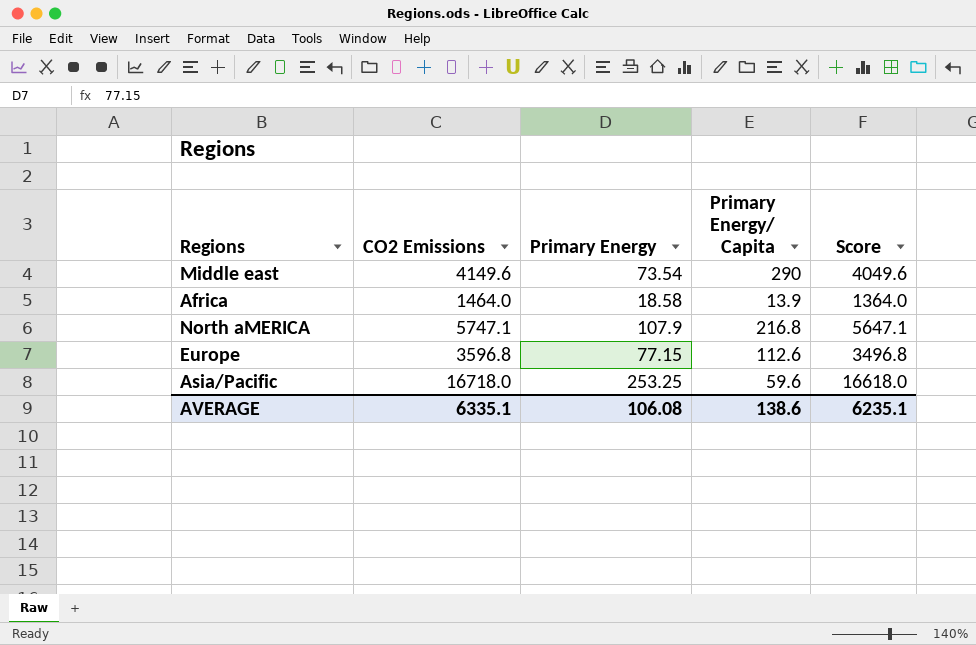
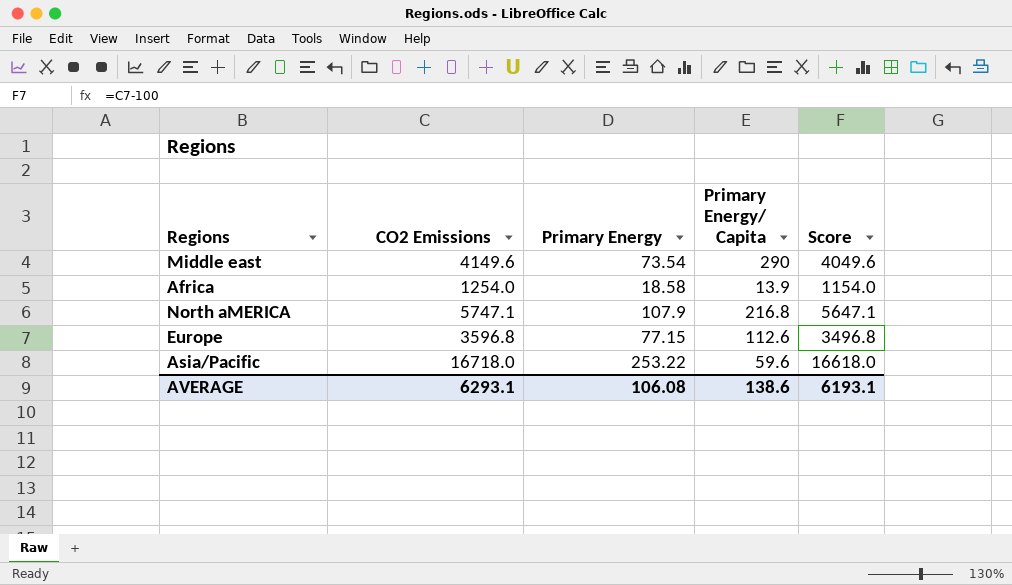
Africa | CO2 Emissions: 1464.0 -> 1254.0
Africa | Score: 1364.0 -> 1154.0
Asia/Pacific | Primary Energy: 253.25 -> 253.22
AVERAGE | CO2 Emissions: 6335.1 -> 6293.1
AVERAGE | Score: 6235.1 -> 6193.1

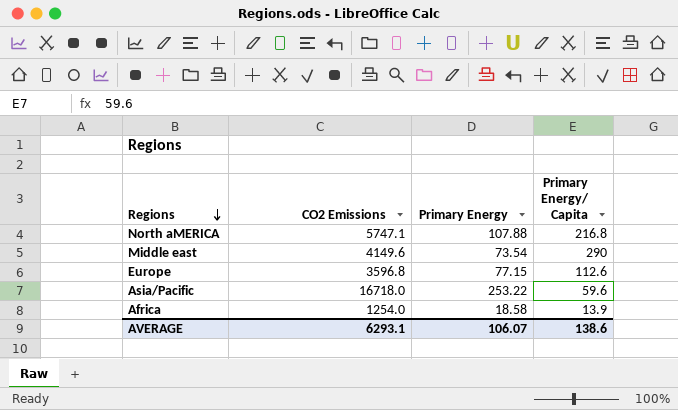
row order: none -> Regions descending
column Score | formula: [CO2 Emissions] - 100 -> none
North aMERICA | Primary Energy: 107.9 -> 107.88
AVERAGE | Primary Energy: 106.08 -> 106.07

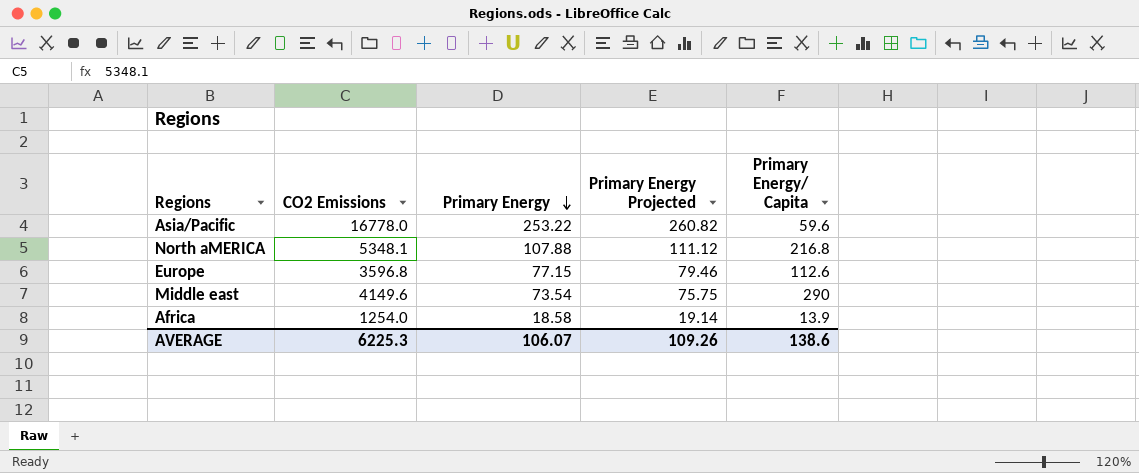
row order: Regions descending -> Primary Energy descending
column Primary Energy Projected | formula: none -> [Primary Energy] * 1.03
Asia/Pacific | CO2 Emissions: 16718.0 -> 16778.0
North aMERICA | CO2 Emissions: 5747.1 -> 5348.1
AVERAGE | CO2 Emissions: 6293.1 -> 6225.3

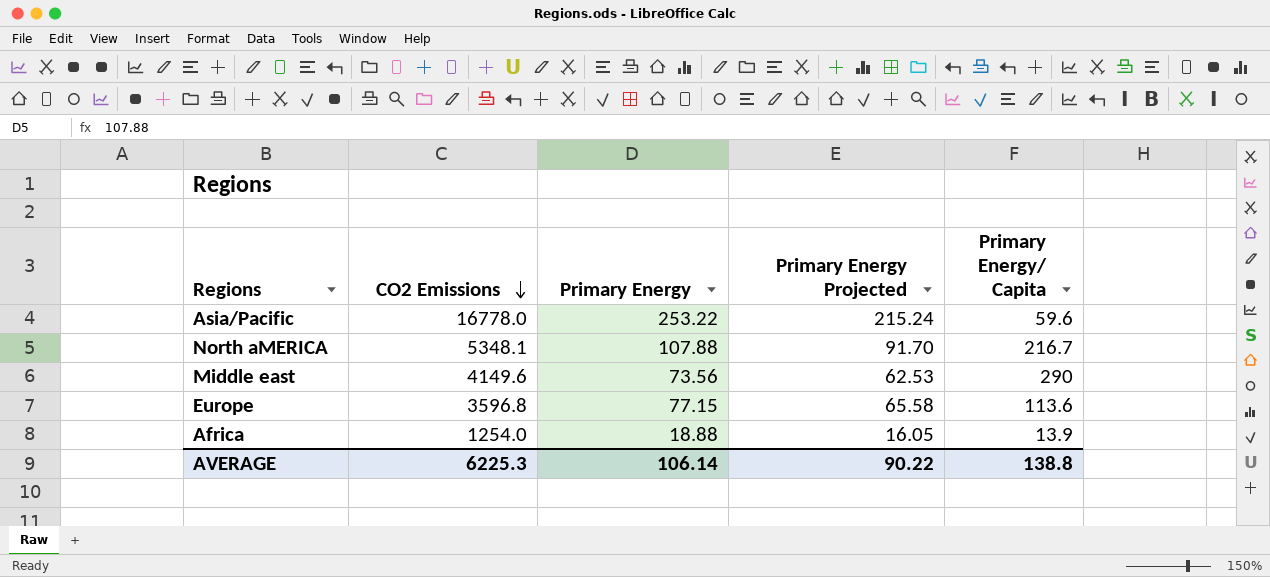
row order: Primary Energy descending -> CO2 Emissions descending
column Primary Energy Projected | formula: [Primary Energy] * 1.03 -> [Primary Energy] * 0.85
North aMERICA | Primary Energy/ Capita: 216.8 -> 216.7
Middle east | Primary Energy: 73.54 -> 73.56
Europe | Primary Energy/ Capita: 112.6 -> 113.6
Africa | Primary Energy: 18.58 -> 18.88
AVERAGE | Primary Energy: 106.07 -> 106.14
AVERAGE | Primary Energy Projected: 109.26 -> 90.22
AVERAGE | Primary Energy/ Capita: 138.6 -> 138.8

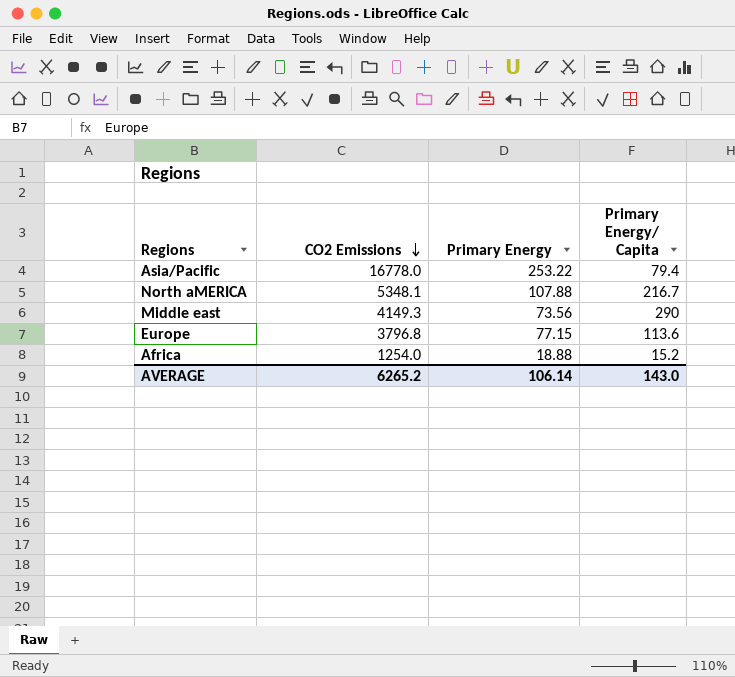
column Primary Energy Projected | formula: [Primary Energy] * 0.85 -> none
Asia/Pacific | Primary Energy/ Capita: 59.6 -> 79.4
Middle east | CO2 Emissions: 4149.6 -> 4149.3
Europe | CO2 Emissions: 3596.8 -> 3796.8
Africa | Primary Energy/ Capita: 13.9 -> 15.2
AVERAGE | CO2 Emissions: 6225.3 -> 6265.2
AVERAGE | Primary Energy/ Capita: 138.8 -> 143.0

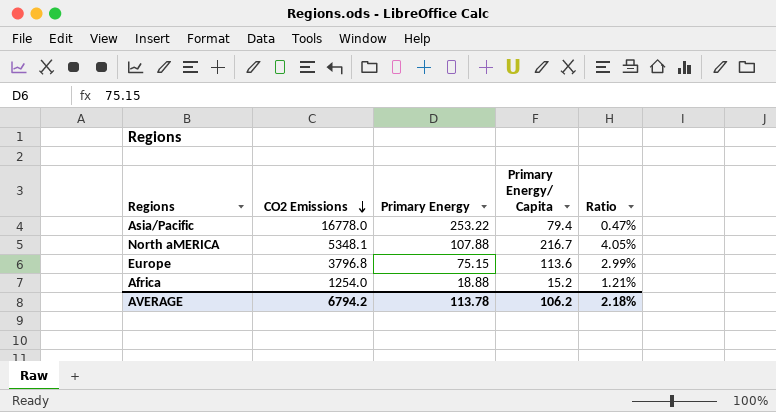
column Ratio | formula: none -> [Primary Energy/ Capita] / [CO2 Emissions]
row Middle east: 4149.3 | 73.56 | 290 -> none
Europe | Primary Energy: 77.15 -> 75.15
AVERAGE | CO2 Emissions: 6265.2 -> 6794.2
AVERAGE | Primary Energy: 106.14 -> 113.78
AVERAGE | Primary Energy/ Capita: 143.0 -> 106.2

